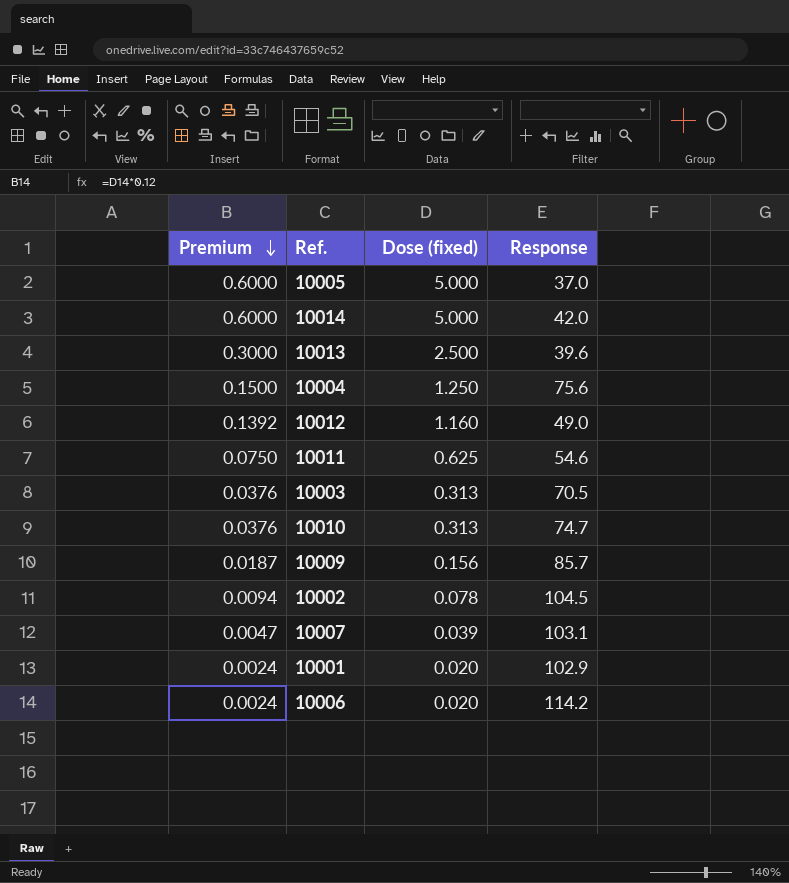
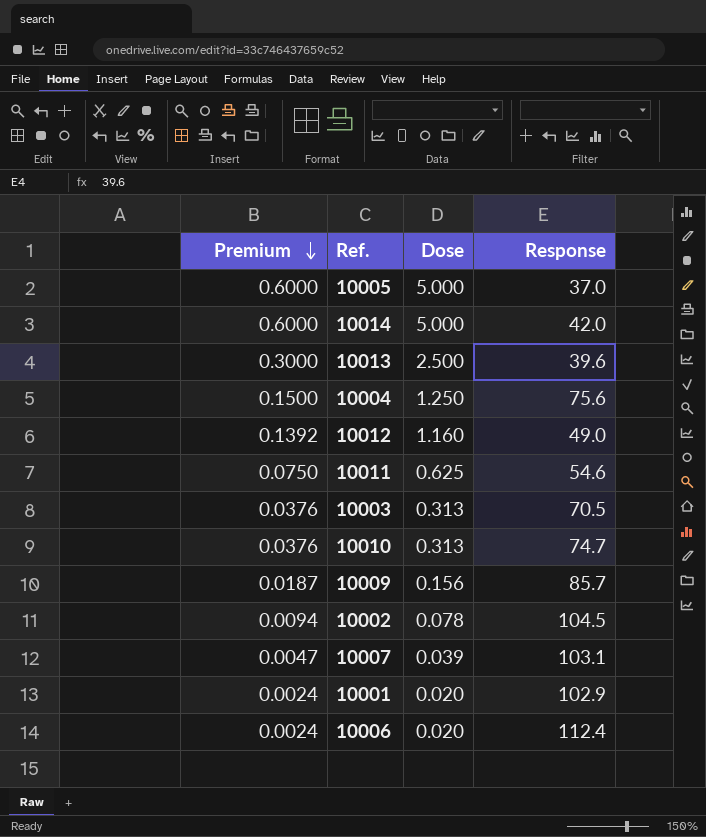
column name: Dose (fixed) -> Dose
10006 | Response: 114.2 -> 112.4

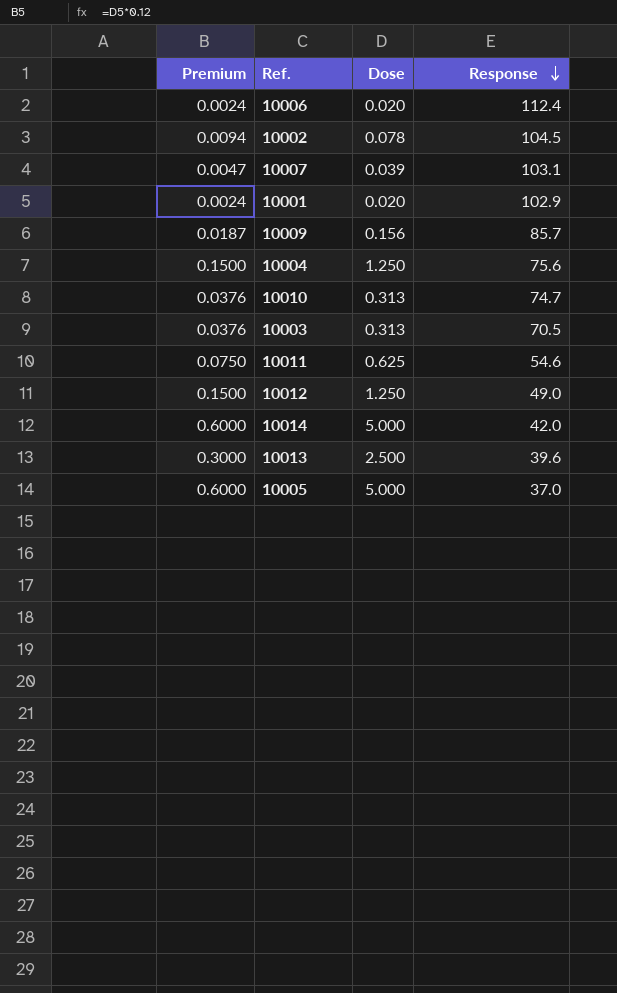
row order: Premium descending -> Response descending
10012 | Premium: 0.1392 -> 0.1500
10012 | Dose: 1.160 -> 1.250

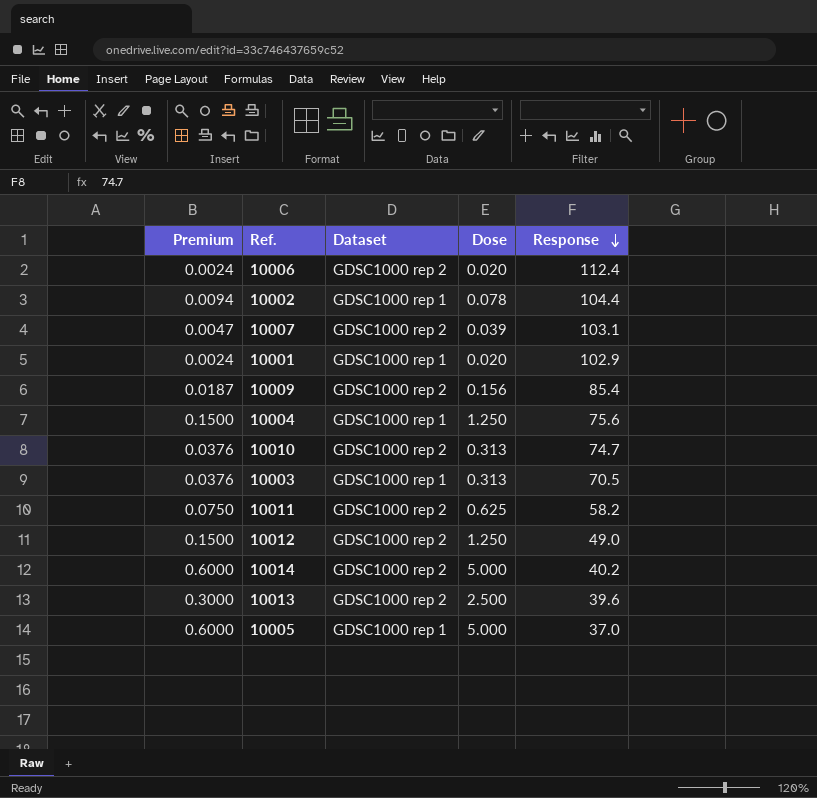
column Dataset | position: none -> 3
10002 | Response: 104.5 -> 104.4
10009 | Response: 85.7 -> 85.4
10011 | Response: 54.6 -> 58.2
10014 | Response: 42.0 -> 40.2

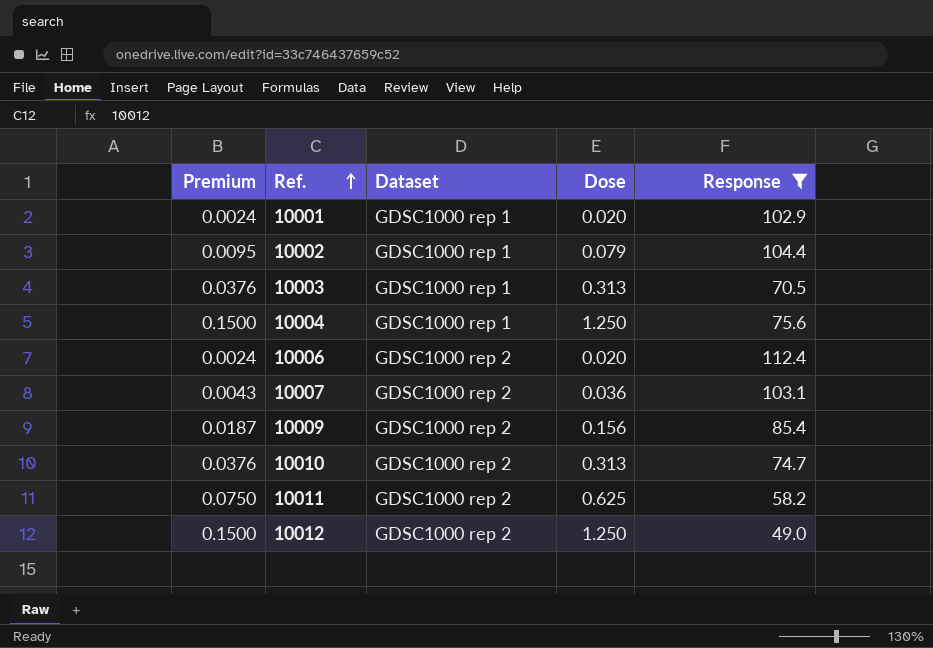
filter: none -> Response >= 49.0
row order: Response descending -> Ref. ascending
10002 | Premium: 0.0094 -> 0.0095
10002 | Dose: 0.078 -> 0.079
10007 | Premium: 0.0047 -> 0.0043
10007 | Dose: 0.039 -> 0.036

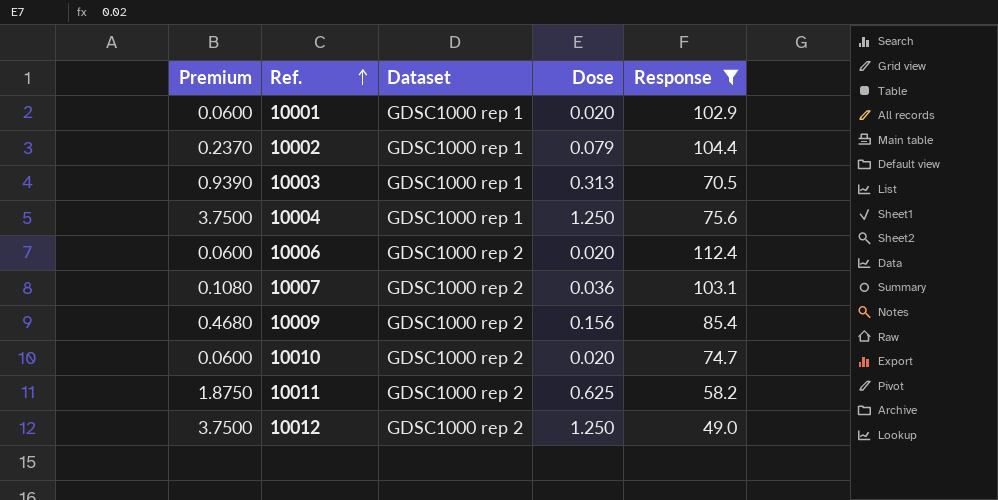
column Premium | formula: [Dose] * 0.12 -> [Dose] * 3
10010 | Dose: 0.313 -> 0.020

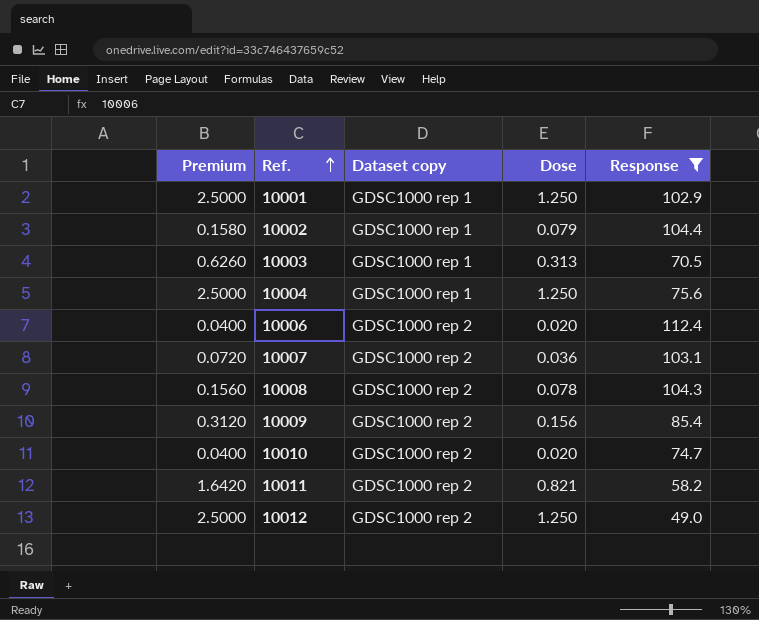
column Premium | formula: [Dose] * 3 -> [Dose] * 2
column name: Dataset -> Dataset copy
10001 | Dose: 0.020 -> 1.250
row 10008: none -> 0.1560 | GDSC1000 rep 2 | 0.078 | 104.3
10011 | Dose: 0.625 -> 0.821

